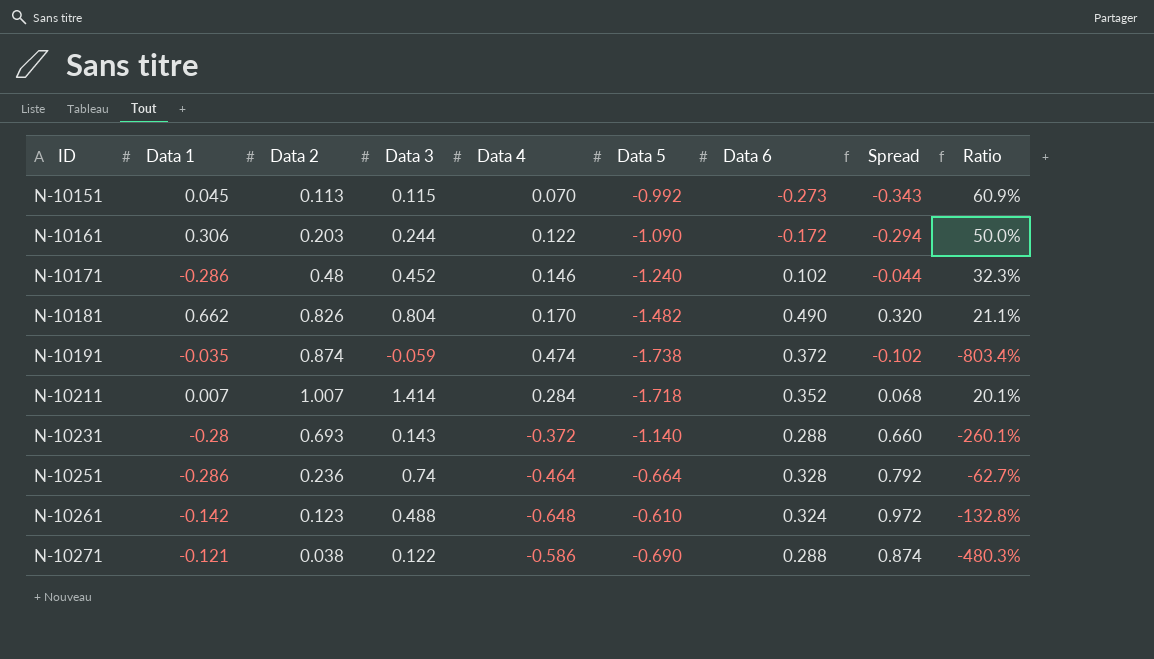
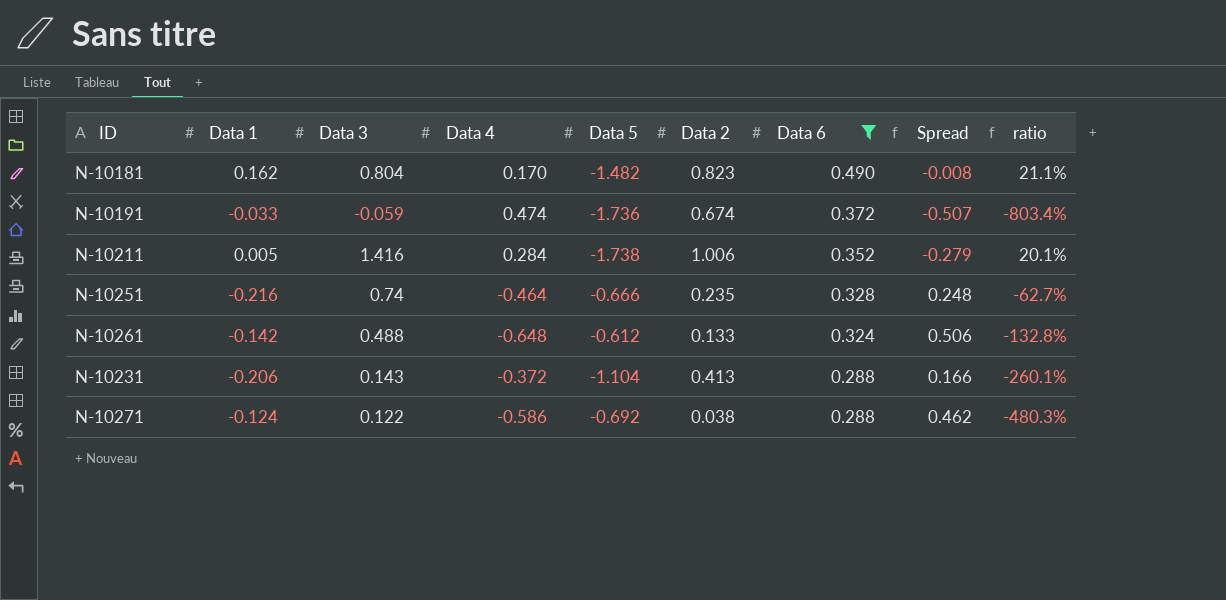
filter: none -> Data 6 >= 0.288
row order: ID ascending -> Data 6 descending
column Data 2 | position: 3 -> 6
column Spread | formula: [Data 6] - [Data 4] -> [Data 1] - [Data 4]
column name: Ratio -> ratio
N-10181 | Data 1: 0.662 -> 0.162
N-10181 | Data 2: 0.826 -> 0.823
N-10191 | Data 1: -0.035 -> -0.033
N-10191 | Data 5: -1.738 -> -1.736
N-10191 | Data 2: 0.874 -> 0.674
N-10211 | Data 1: 0.007 -> 0.005
N-10211 | Data 3: 1.414 -> 1.416
N-10211 | Data 5: -1.718 -> -1.738
N-10211 | Data 2: 1.007 -> 1.006
N-10251 | Data 1: -0.286 -> -0.216
N-10251 | Data 5: -0.664 -> -0.666
N-10251 | Data 2: 0.236 -> 0.235
N-10261 | Data 5: -0.610 -> -0.612
N-10261 | Data 2: 0.123 -> 0.133
N-10231 | Data 1: -0.28 -> -0.206
N-10231 | Data 5: -1.140 -> -1.104
N-10231 | Data 2: 0.693 -> 0.413
N-10271 | Data 1: -0.121 -> -0.124
N-10271 | Data 5: -0.690 -> -0.692

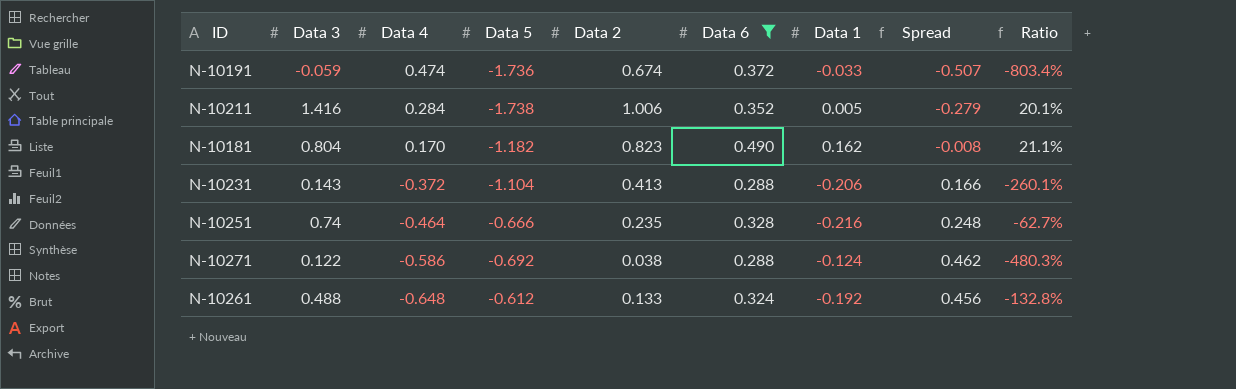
row order: Data 6 descending -> Data 4 descending
column Data 1 | position: 2 -> 7
column name: ratio -> Ratio
N-10181 | Data 5: -1.482 -> -1.182
N-10261 | Data 1: -0.142 -> -0.192
N-10261 | Spread: 0.506 -> 0.456

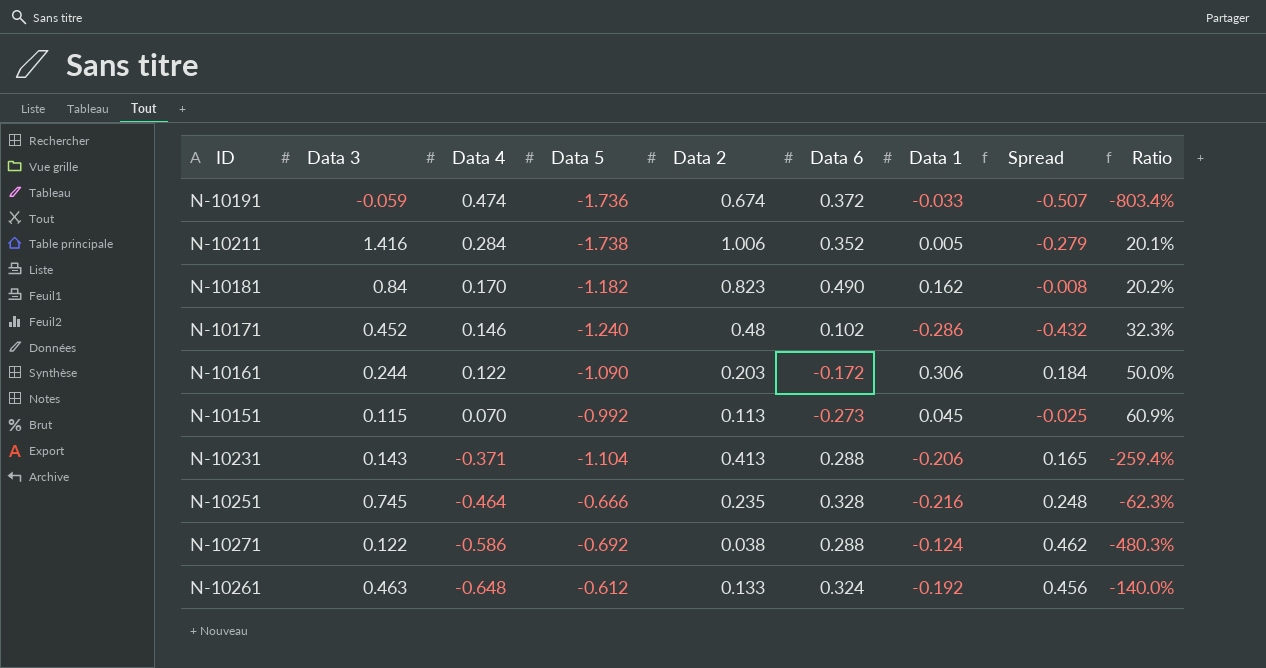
filter: Data 6 >= 0.288 -> none
N-10181 | Data 3: 0.804 -> 0.84
N-10181 | Ratio: 21.1% -> 20.2%
N-10231 | Data 4: -0.372 -> -0.371
N-10231 | Spread: 0.166 -> 0.165
N-10231 | Ratio: -260.1% -> -259.4%
N-10251 | Data 3: 0.74 -> 0.745
N-10251 | Ratio: -62.7% -> -62.3%
N-10261 | Data 3: 0.488 -> 0.463
N-10261 | Ratio: -132.8% -> -140.0%

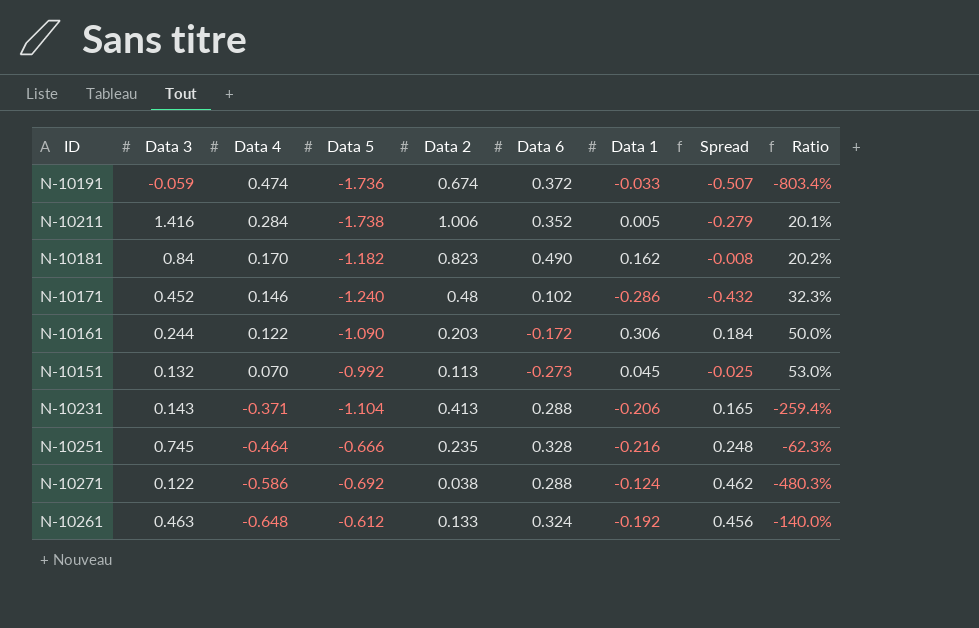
N-10151 | Data 3: 0.115 -> 0.132
N-10151 | Ratio: 60.9% -> 53.0%

